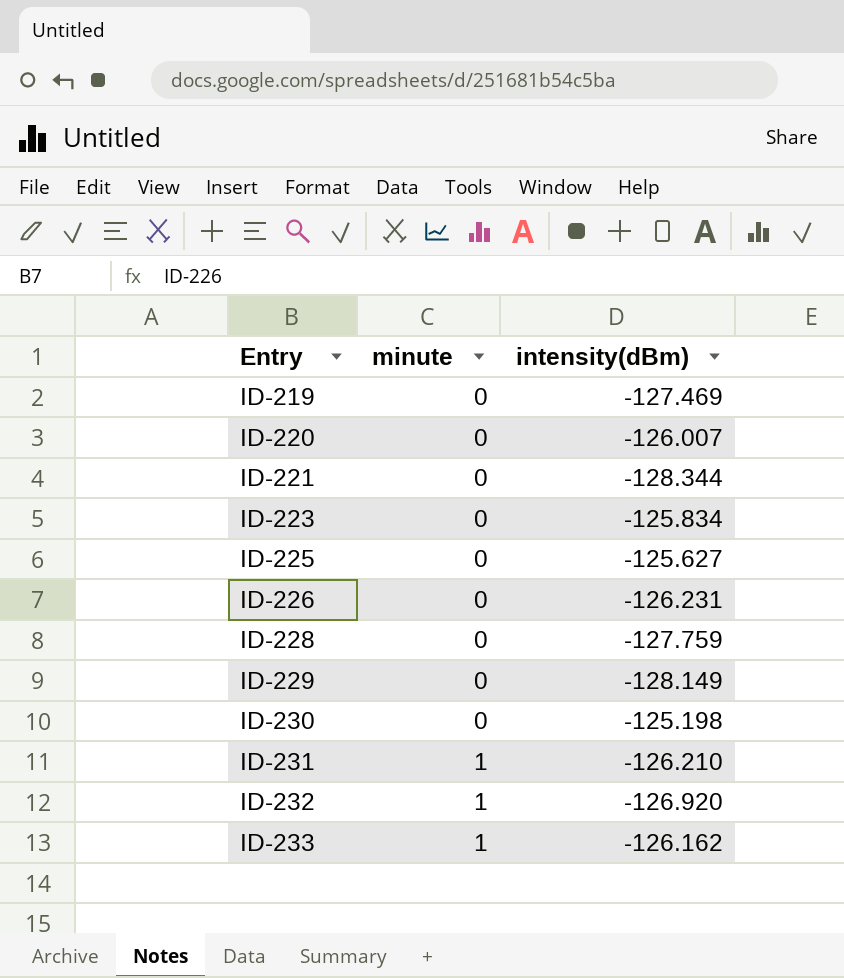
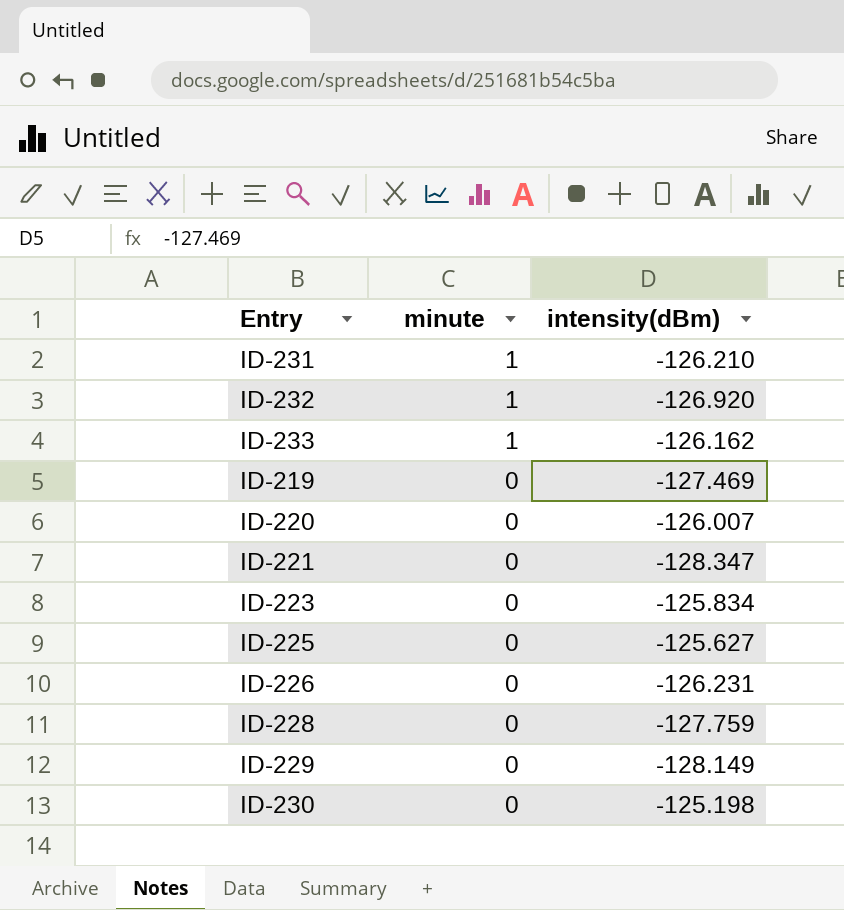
row order: Entry ascending -> minute descending
ID-221 | intensity(dBm): -128.344 -> -128.347

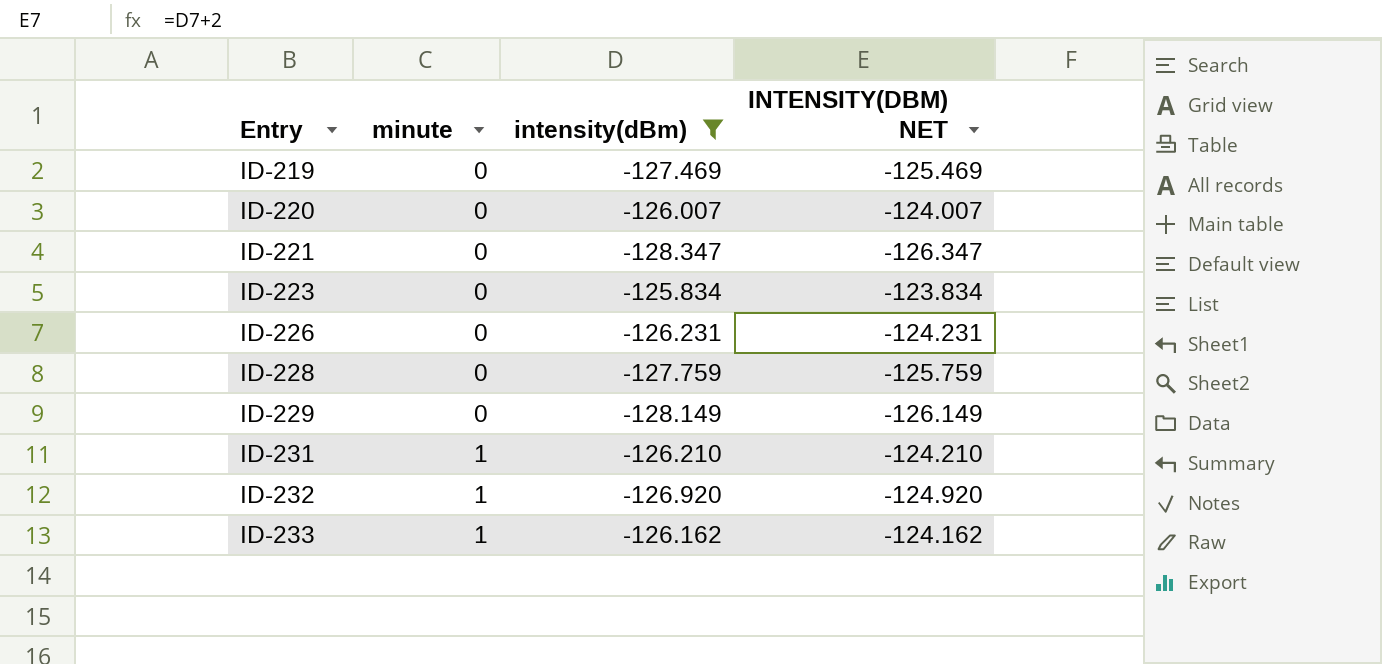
filter: none -> intensity(dBm) <= -125.834
row order: minute descending -> Entry ascending
column INTENSITY(DBM) NET | formula: none -> [intensity(dBm)] + 2

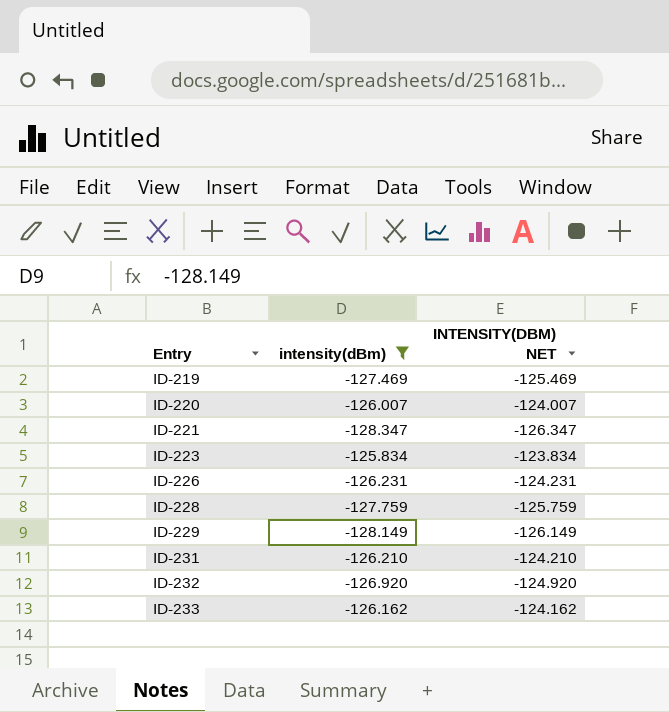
column minute | position: 2 -> none

